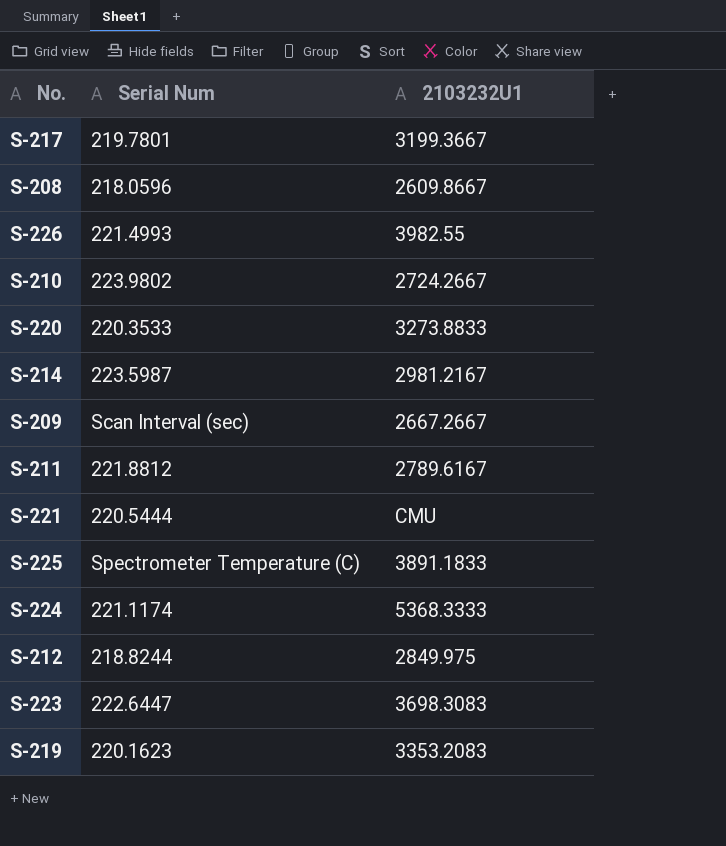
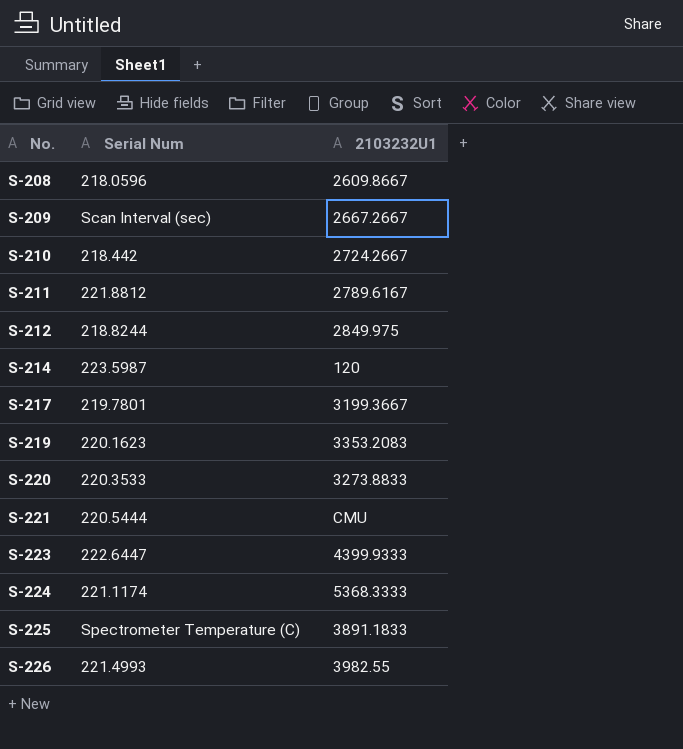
row order: none -> No. ascending
S-210 | Serial Num: 223.9802 -> 218.442
S-214 | 2103232U1: 2981.2167 -> 120
S-223 | 2103232U1: 3698.3083 -> 4399.9333

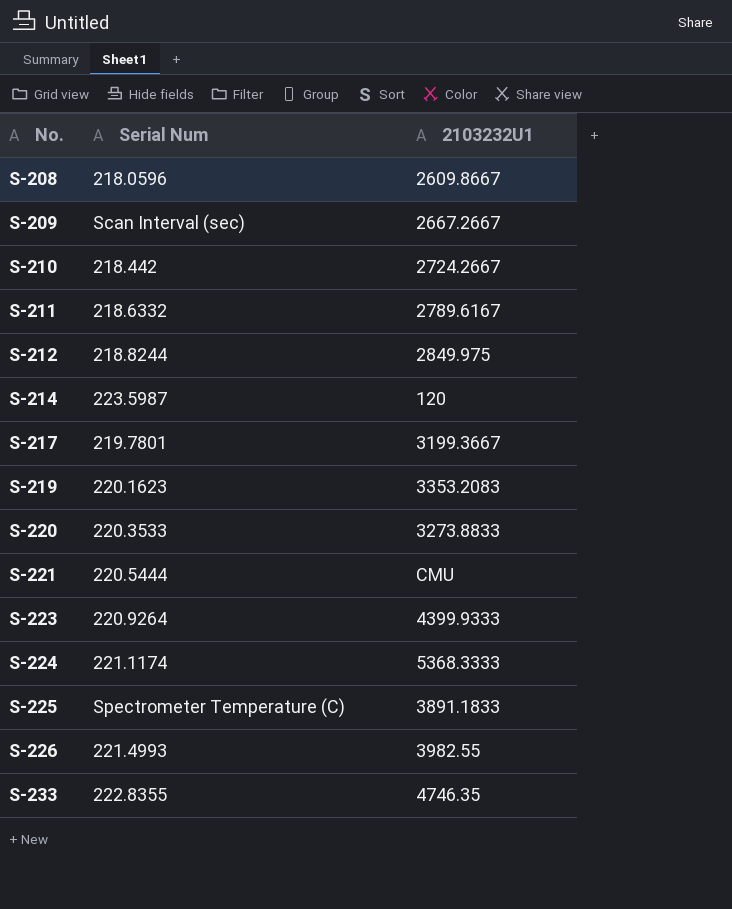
S-211 | Serial Num: 221.8812 -> 218.6332
S-223 | Serial Num: 222.6447 -> 220.9264
row S-233: none -> 222.8355 | 4746.35

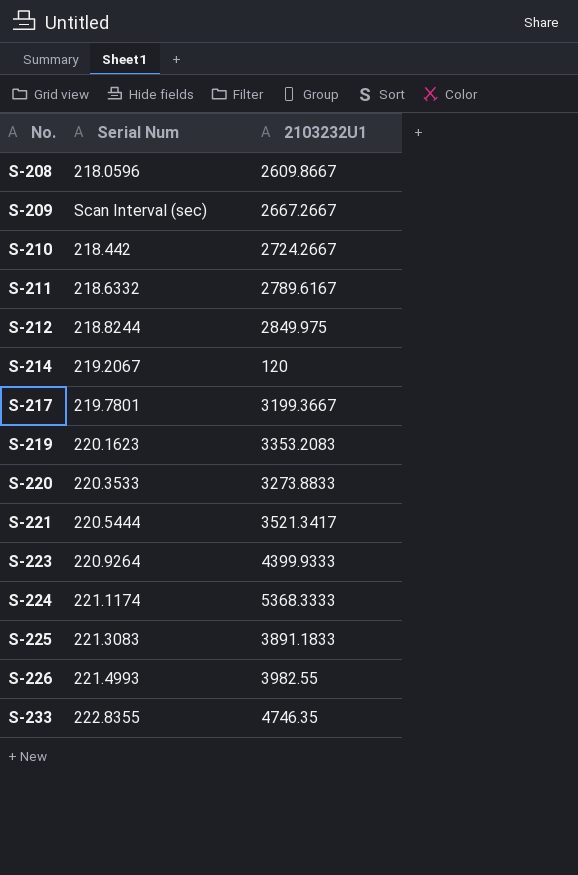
S-214 | Serial Num: 223.5987 -> 219.2067
S-221 | 2103232U1: CMU -> 3521.3417
S-225 | Serial Num: Spectrometer Temperature (C) -> 221.3083

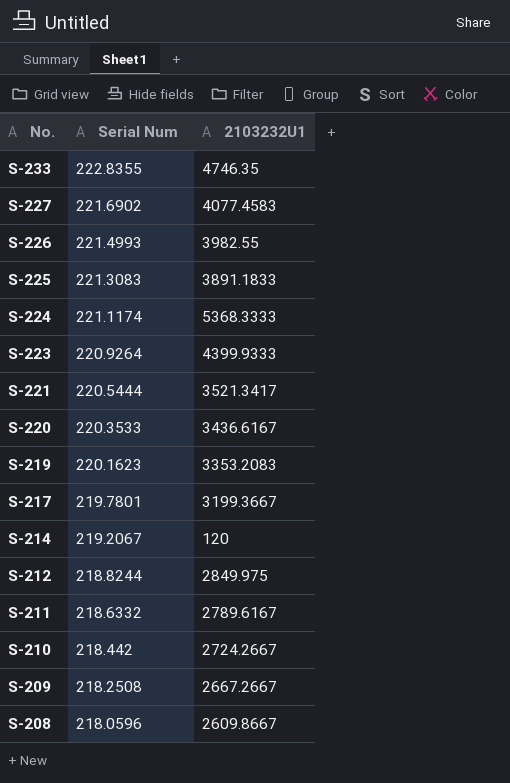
row order: No. ascending -> No. descending
row S-227: none -> 221.6902 | 4077.4583
S-220 | 2103232U1: 3273.8833 -> 3436.6167
S-209 | Serial Num: Scan Interval (sec) -> 218.2508

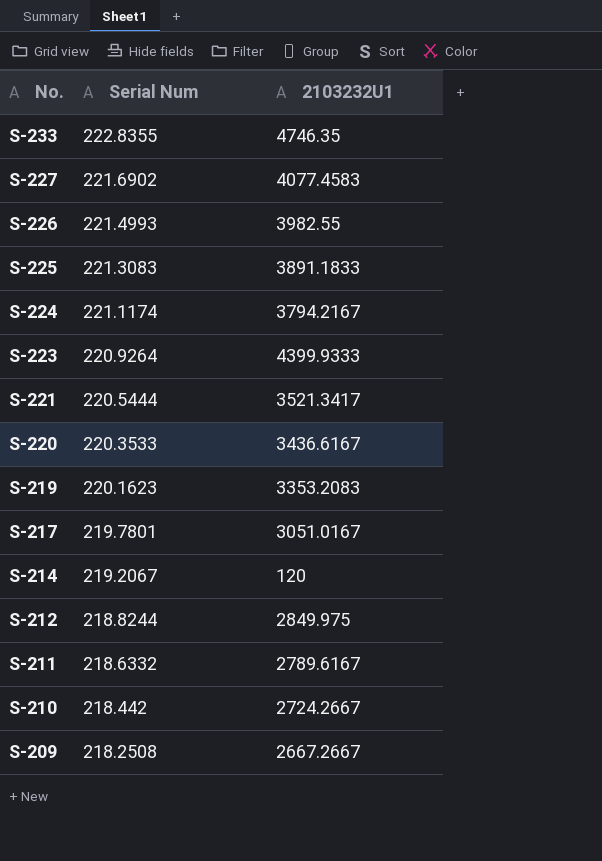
row S-208: 218.0596 | 2609.8667 -> none
S-224 | 2103232U1: 5368.3333 -> 3794.2167
S-217 | 2103232U1: 3199.3667 -> 3051.0167

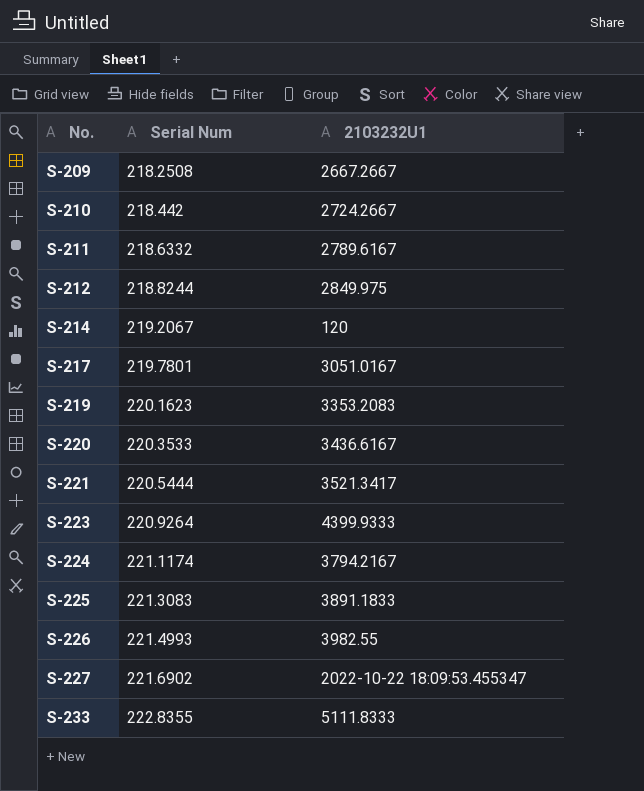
row order: No. descending -> No. ascending
S-227 | 2103232U1: 4077.4583 -> 2022-10-22 18:09:53.455347
S-233 | 2103232U1: 4746.35 -> 5111.8333

